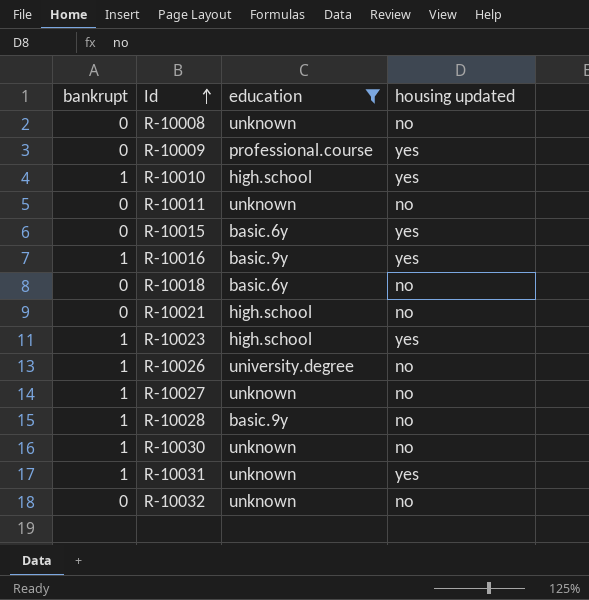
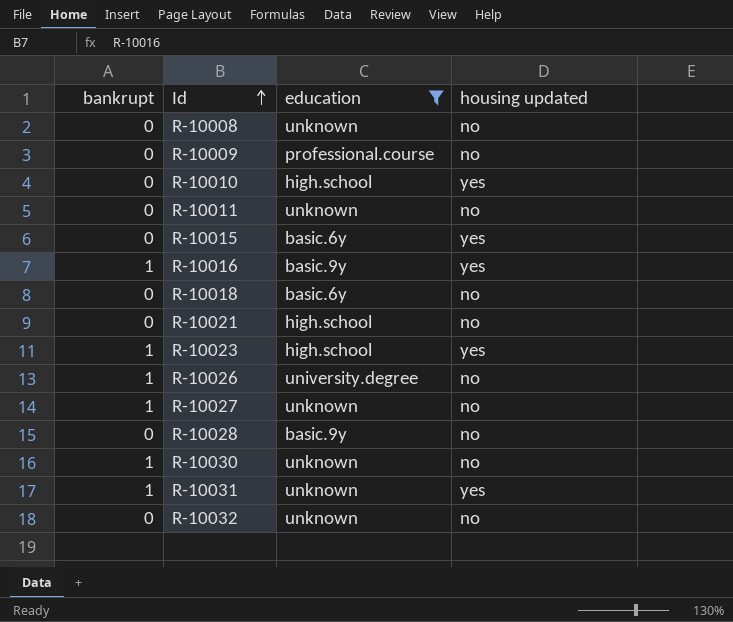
R-10009 | housing updated: yes -> no
R-10010 | bankrupt: 1 -> 0
R-10028 | bankrupt: 1 -> 0

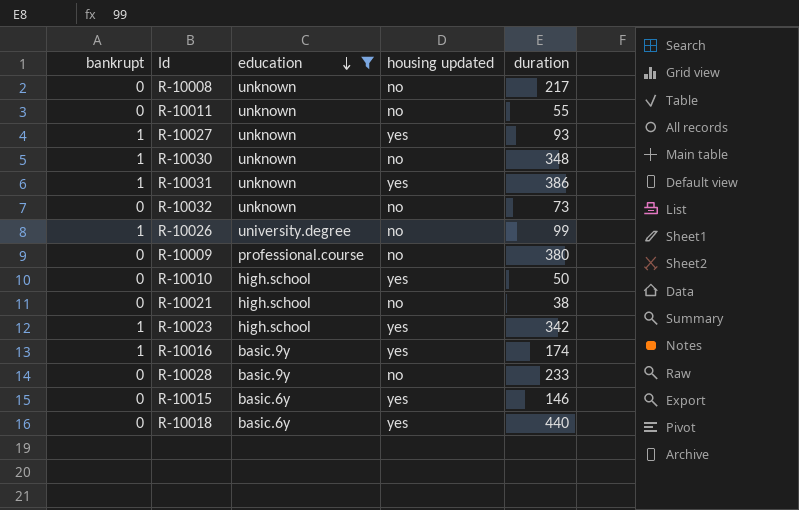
row order: Id ascending -> education descending
column duration | position: none -> 5
R-10027 | housing updated: no -> yes
R-10018 | housing updated: no -> yes

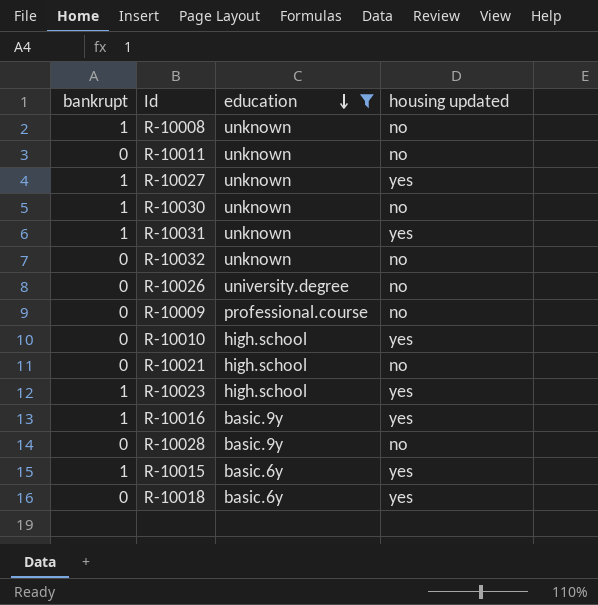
column duration | position: 5 -> none
R-10008 | bankrupt: 0 -> 1
R-10026 | bankrupt: 1 -> 0
R-10015 | bankrupt: 0 -> 1

